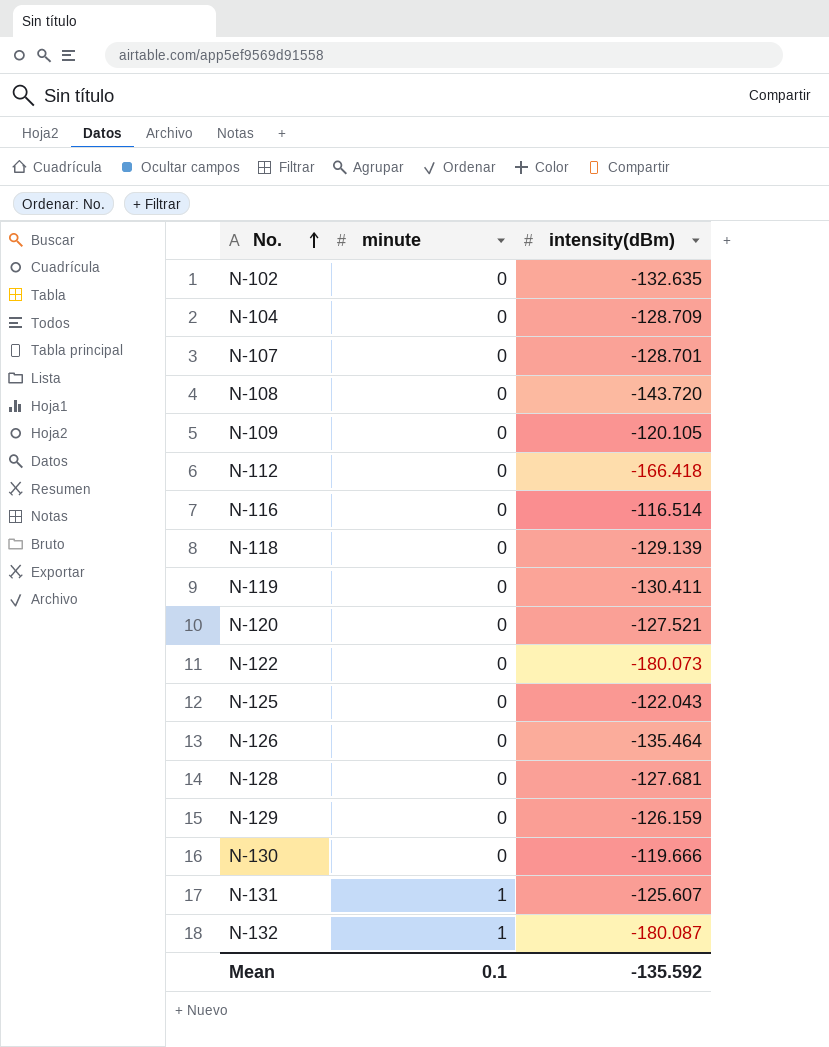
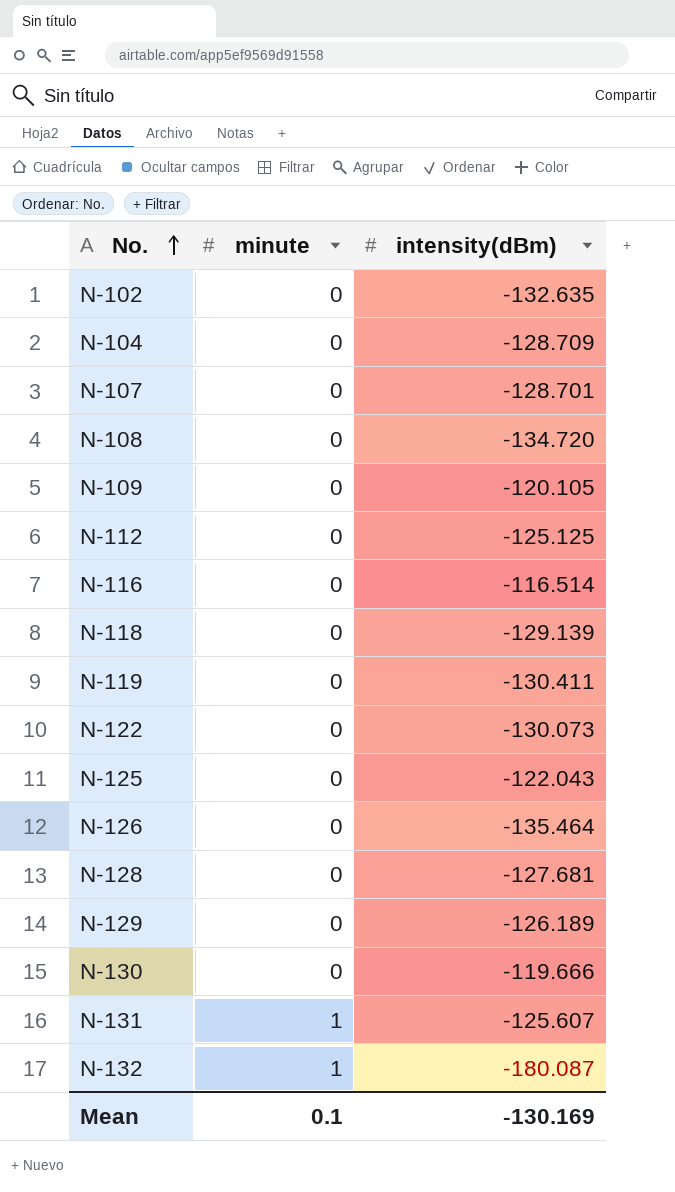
row N-120: 0 | -127.521 -> none
N-108 | intensity(dBm): -143.720 -> -134.720
N-112 | intensity(dBm): -166.418 -> -125.125
N-122 | intensity(dBm): -180.073 -> -130.073
N-129 | intensity(dBm): -126.159 -> -126.189
Mean | intensity(dBm): -135.592 -> -130.169

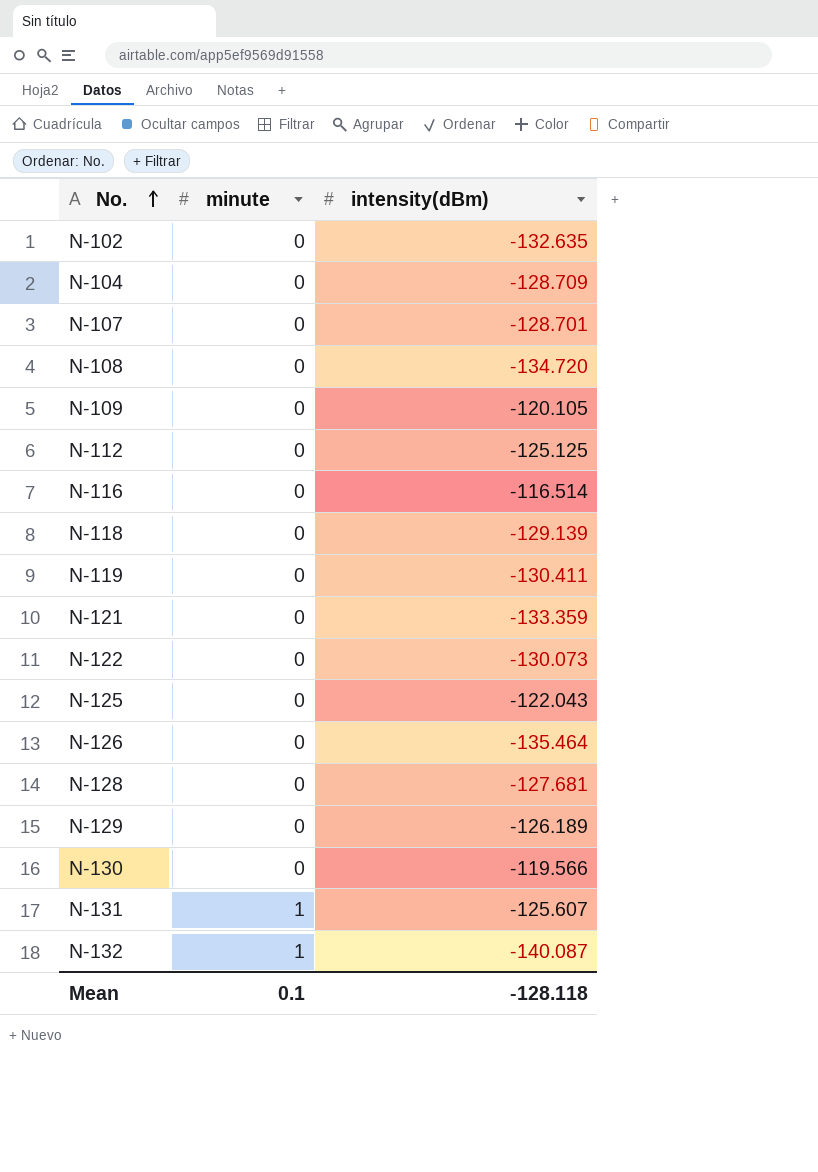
row N-121: none -> 0 | -133.359
N-130 | intensity(dBm): -119.666 -> -119.566
N-132 | intensity(dBm): -180.087 -> -140.087
Mean | intensity(dBm): -130.169 -> -128.118

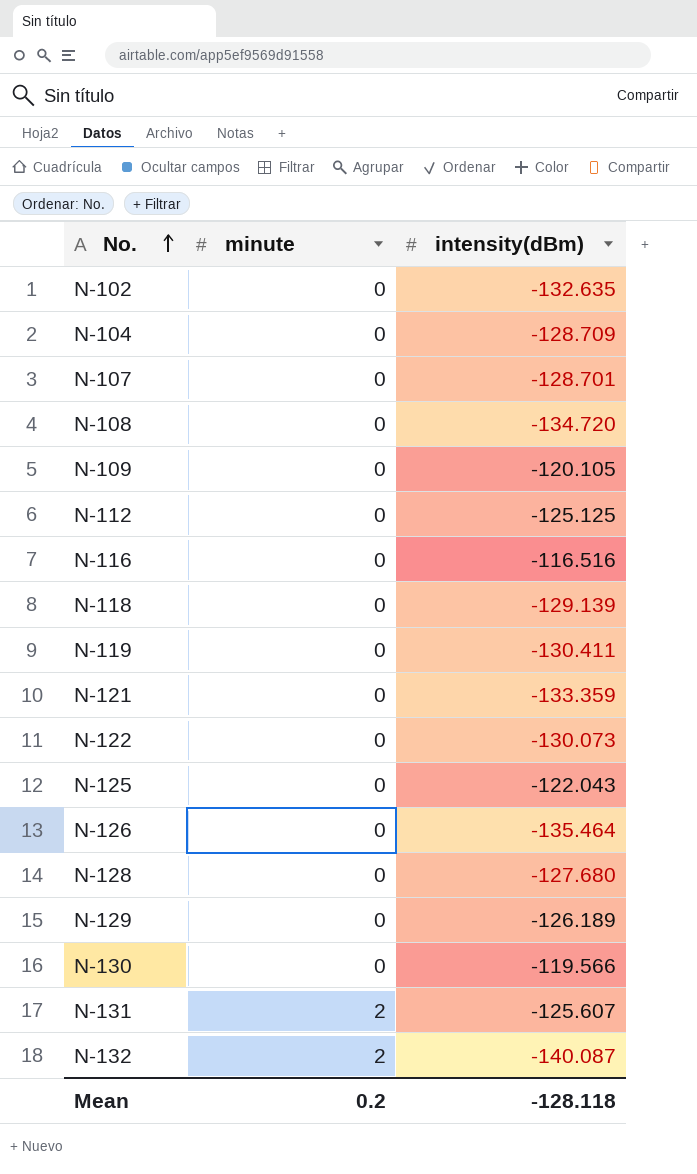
N-116 | intensity(dBm): -116.514 -> -116.516
N-128 | intensity(dBm): -127.681 -> -127.680
N-131 | minute: 1 -> 2
N-132 | minute: 1 -> 2
Mean | minute: 0.1 -> 0.2

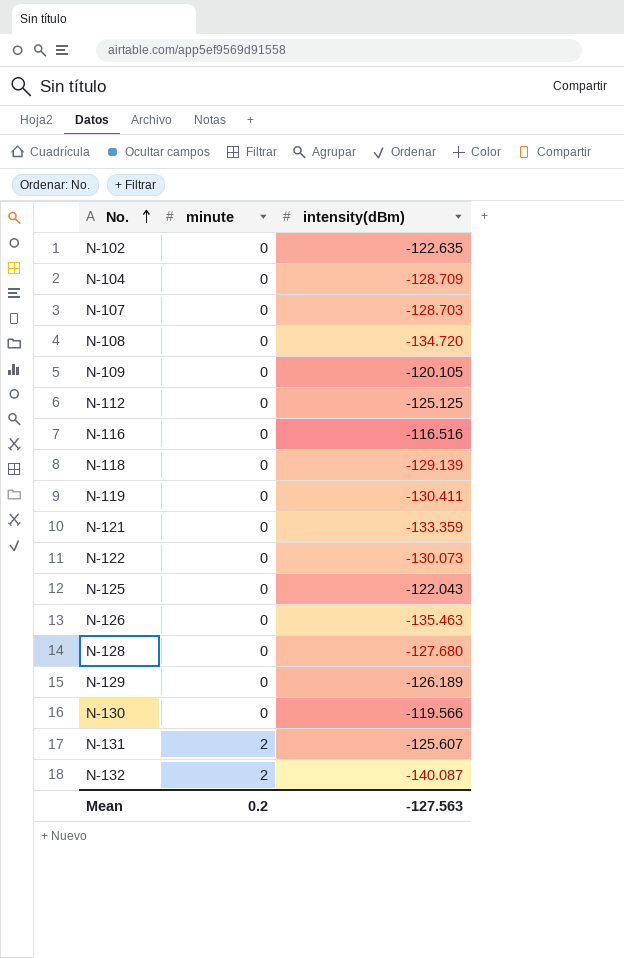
N-102 | intensity(dBm): -132.635 -> -122.635
N-107 | intensity(dBm): -128.701 -> -128.703
N-126 | intensity(dBm): -135.464 -> -135.463
Mean | intensity(dBm): -128.118 -> -127.563

